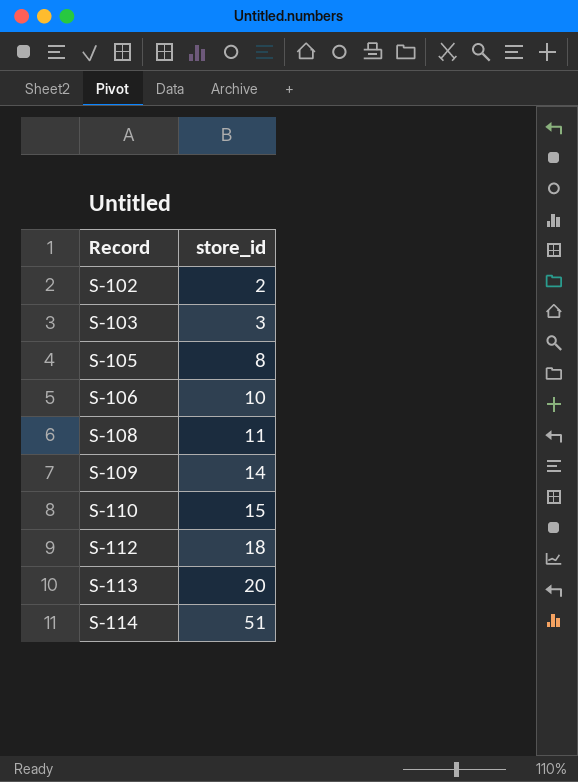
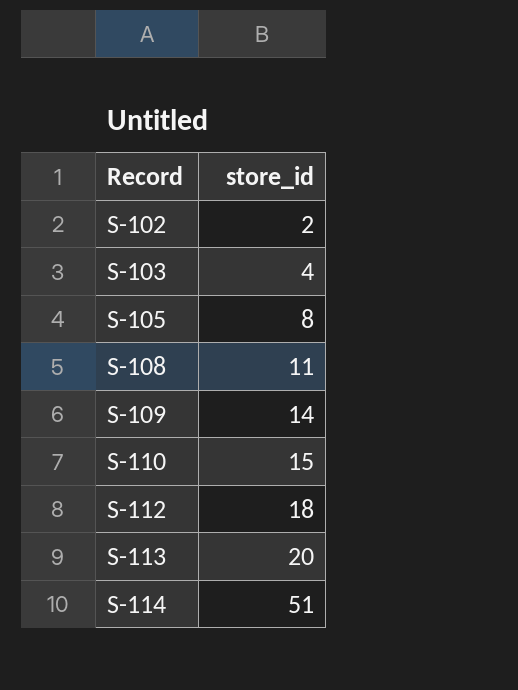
row S-106: 10 -> none
S-103 | store_id: 3 -> 4

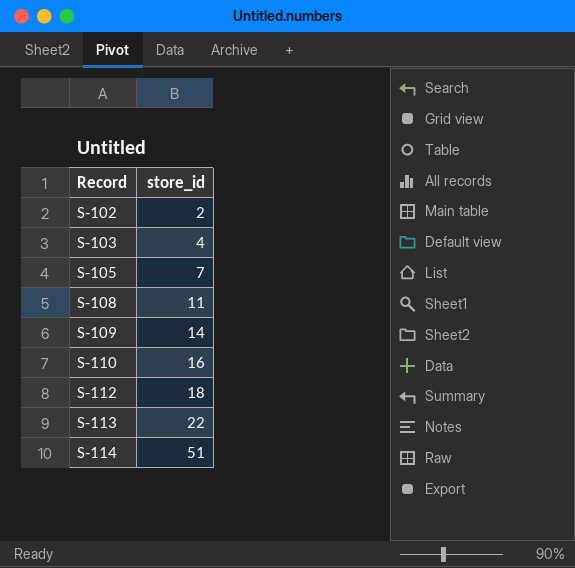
S-105 | store_id: 8 -> 7
S-110 | store_id: 15 -> 16
S-113 | store_id: 20 -> 22

